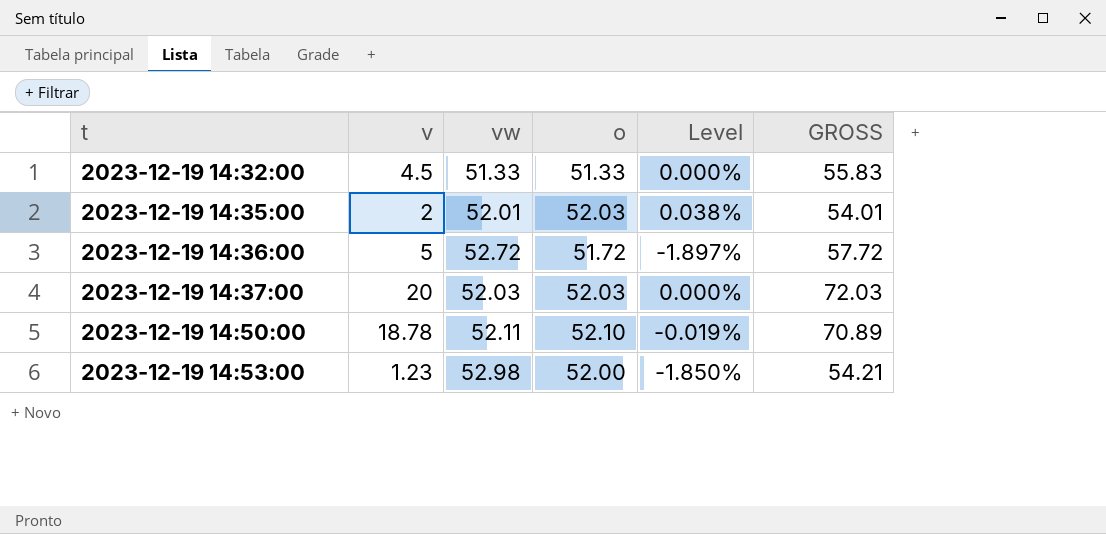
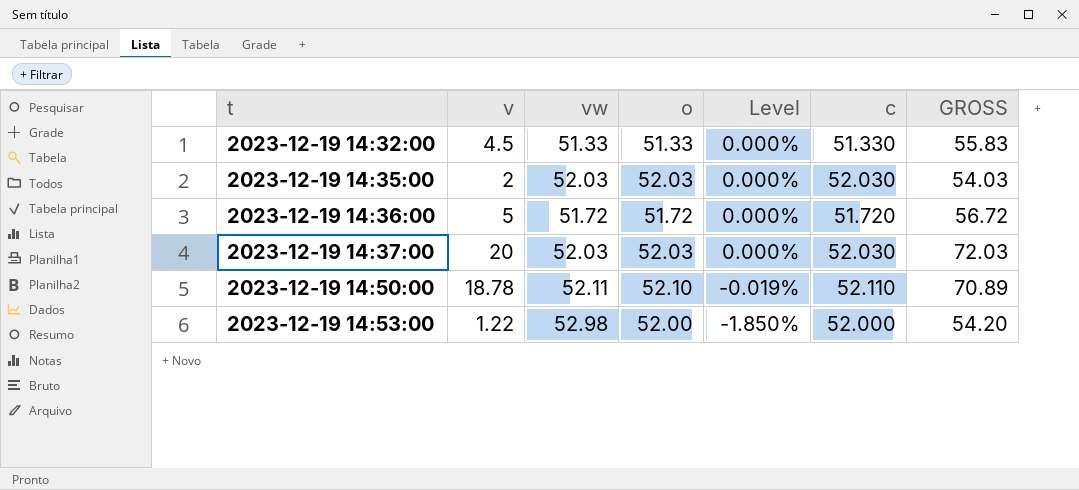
column c | position: none -> 6
2023-12-19 14:35:00 | vw: 52.01 -> 52.03
2023-12-19 14:35:00 | Level: 0.038% -> 0.000%
2023-12-19 14:35:00 | GROSS: 54.01 -> 54.03
2023-12-19 14:36:00 | vw: 52.72 -> 51.72
2023-12-19 14:36:00 | Level: -1.897% -> 0.000%
2023-12-19 14:36:00 | GROSS: 57.72 -> 56.72
2023-12-19 14:53:00 | v: 1.23 -> 1.22
2023-12-19 14:53:00 | GROSS: 54.21 -> 54.20

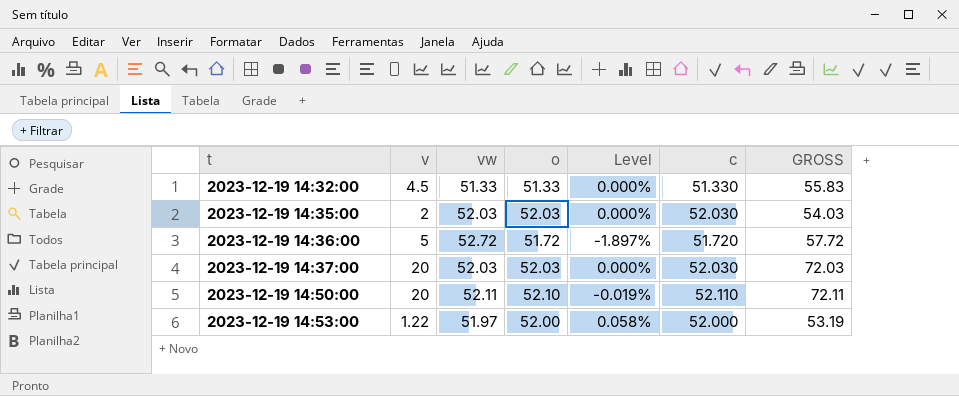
2023-12-19 14:36:00 | vw: 51.72 -> 52.72
2023-12-19 14:36:00 | Level: 0.000% -> -1.897%
2023-12-19 14:36:00 | GROSS: 56.72 -> 57.72
2023-12-19 14:50:00 | v: 18.78 -> 20
2023-12-19 14:50:00 | GROSS: 70.89 -> 72.11
2023-12-19 14:53:00 | vw: 52.98 -> 51.97
2023-12-19 14:53:00 | Level: -1.850% -> 0.058%
2023-12-19 14:53:00 | GROSS: 54.20 -> 53.19

